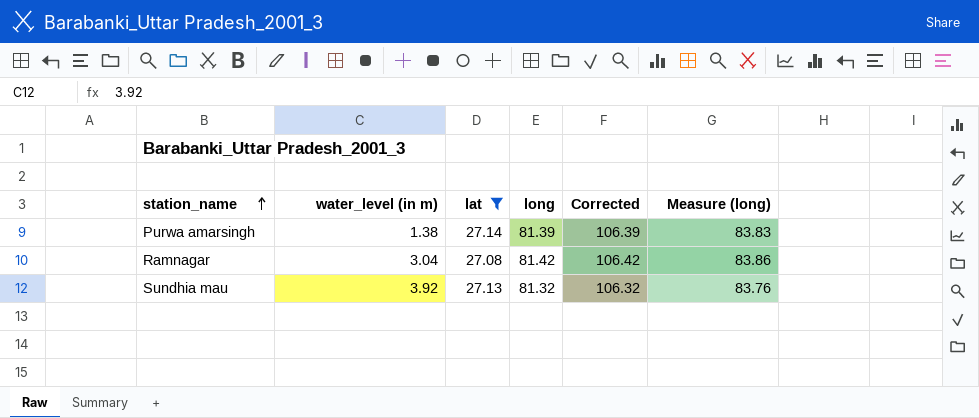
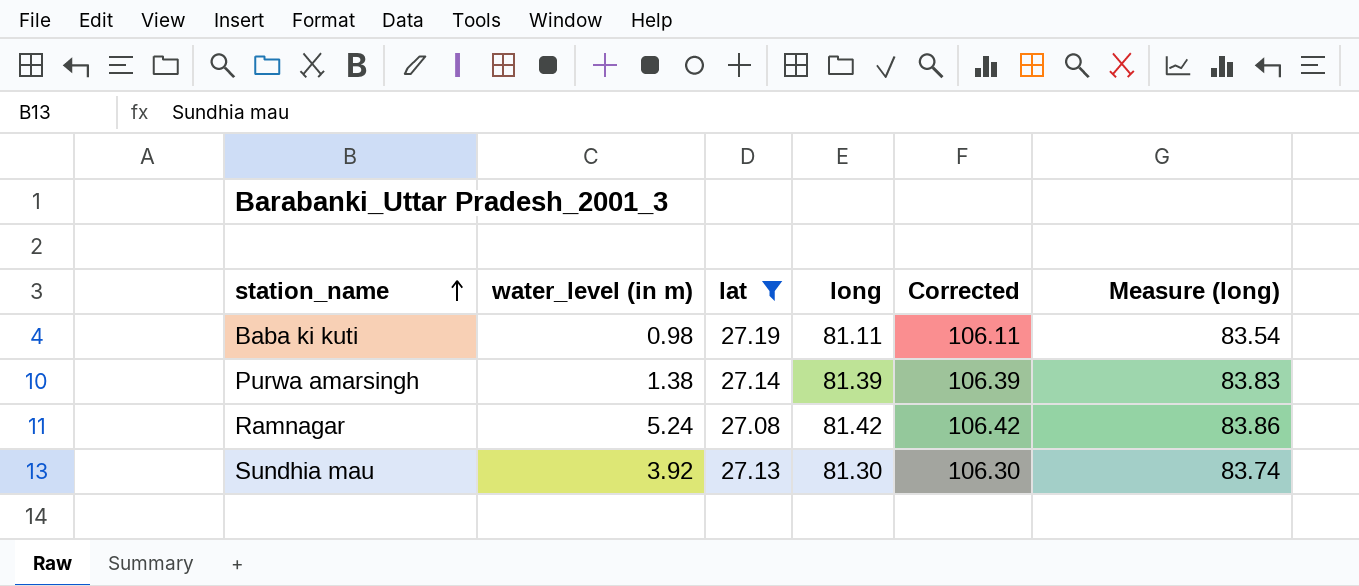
row Baba ki kuti: none -> 0.98 | 27.19 | 81.11 | 106.11 | 83.54
Ramnagar | water_level (in m): 3.04 -> 5.24
Sundhia mau | long: 81.32 -> 81.30
Sundhia mau | Corrected: 106.32 -> 106.30
Sundhia mau | Measure (long): 83.76 -> 83.74

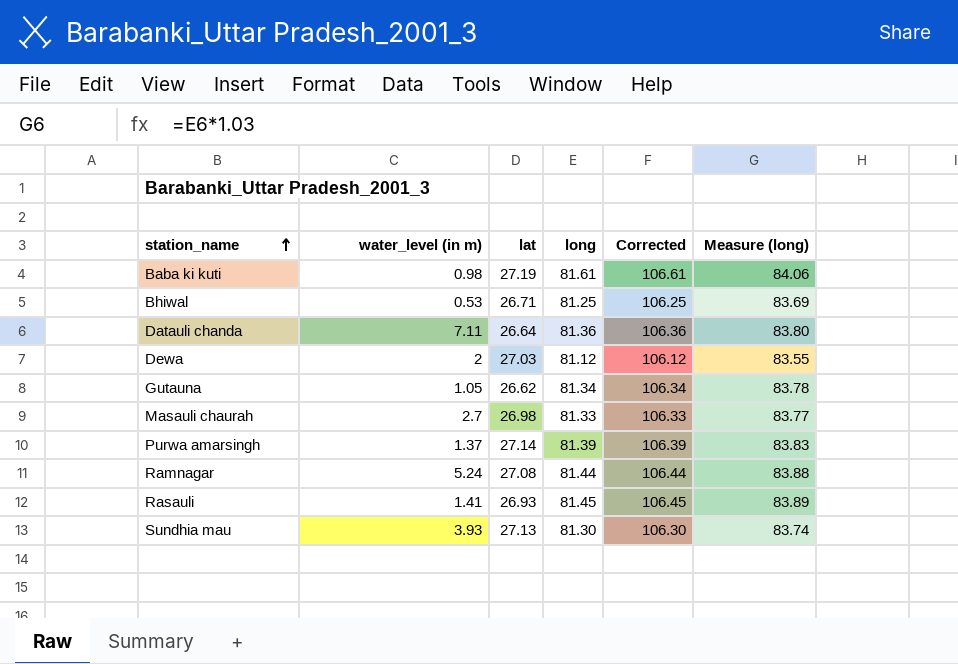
filter: lat >= 27.08 -> none
Baba ki kuti | long: 81.11 -> 81.61
Baba ki kuti | Corrected: 106.11 -> 106.61
Baba ki kuti | Measure (long): 83.54 -> 84.06
Purwa amarsingh | water_level (in m): 1.38 -> 1.37
Ramnagar | long: 81.42 -> 81.44
Ramnagar | Corrected: 106.42 -> 106.44
Ramnagar | Measure (long): 83.86 -> 83.88
Sundhia mau | water_level (in m): 3.92 -> 3.93

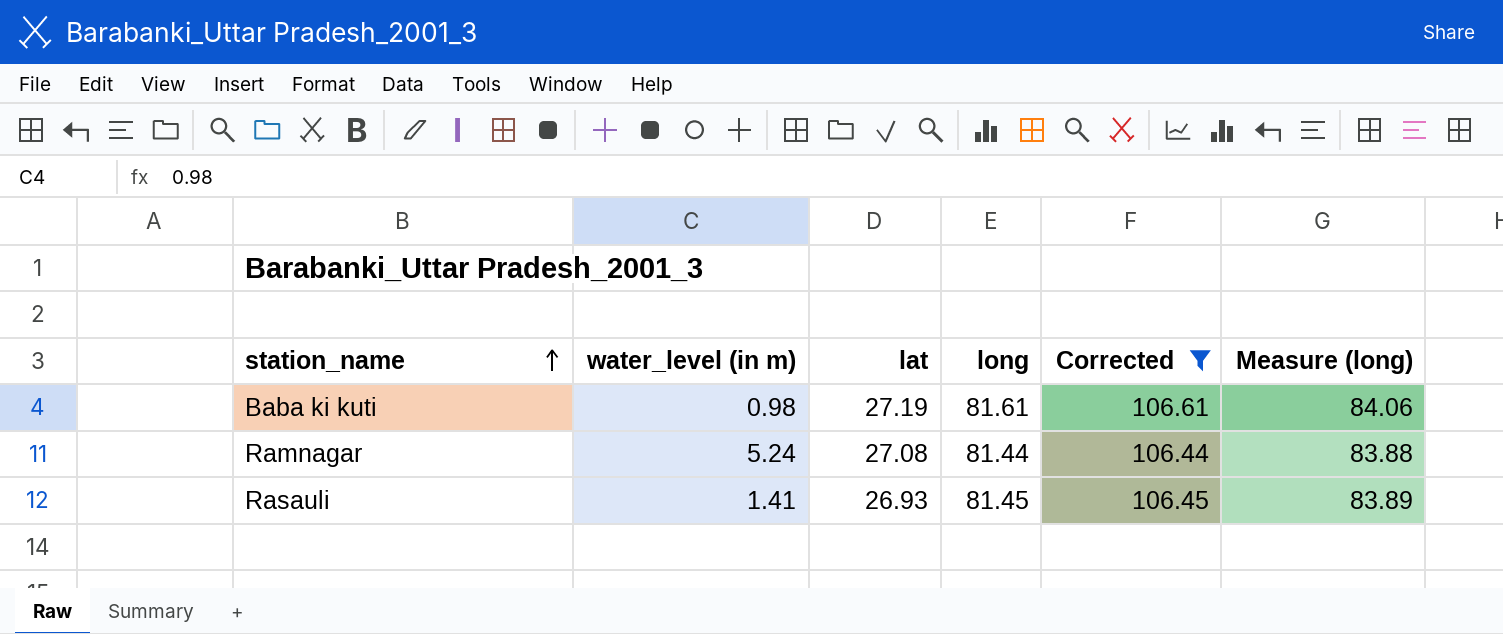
filter: none -> Corrected >= 106.44

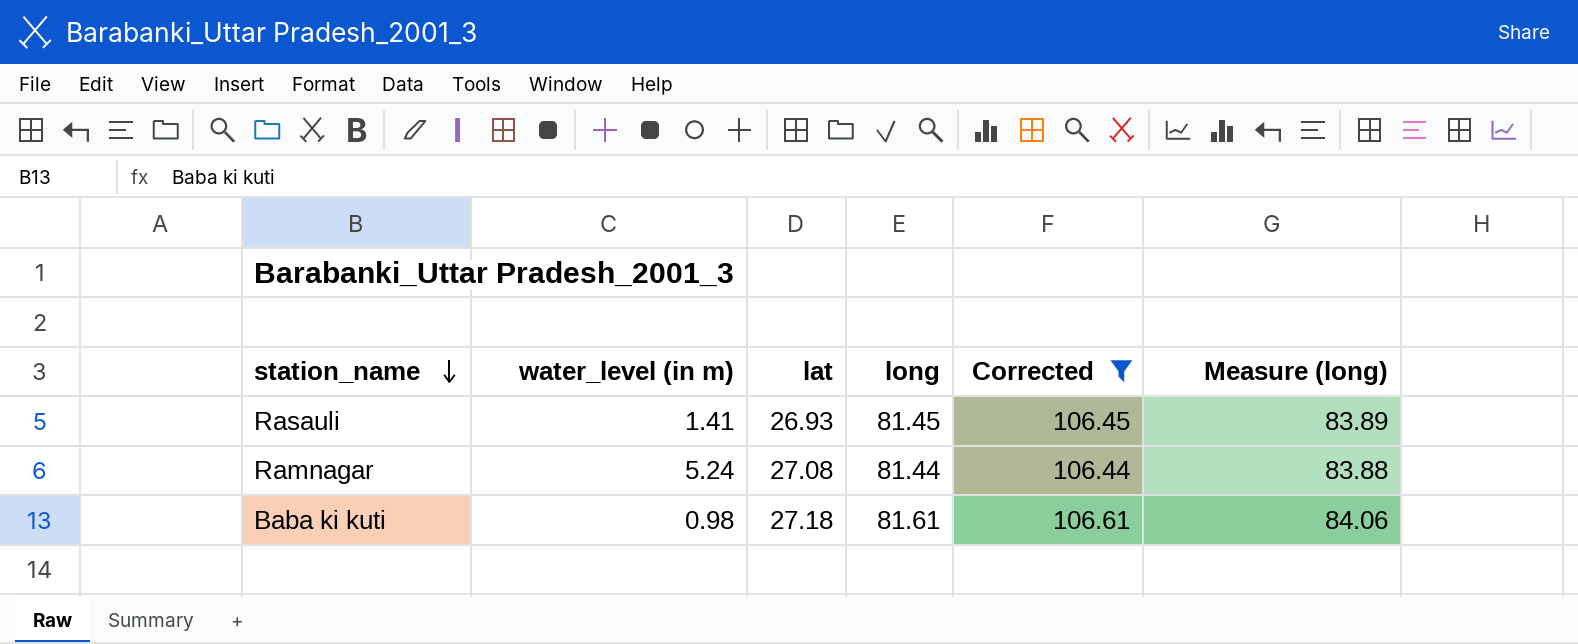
row order: station_name ascending -> station_name descending
Baba ki kuti | lat: 27.19 -> 27.18

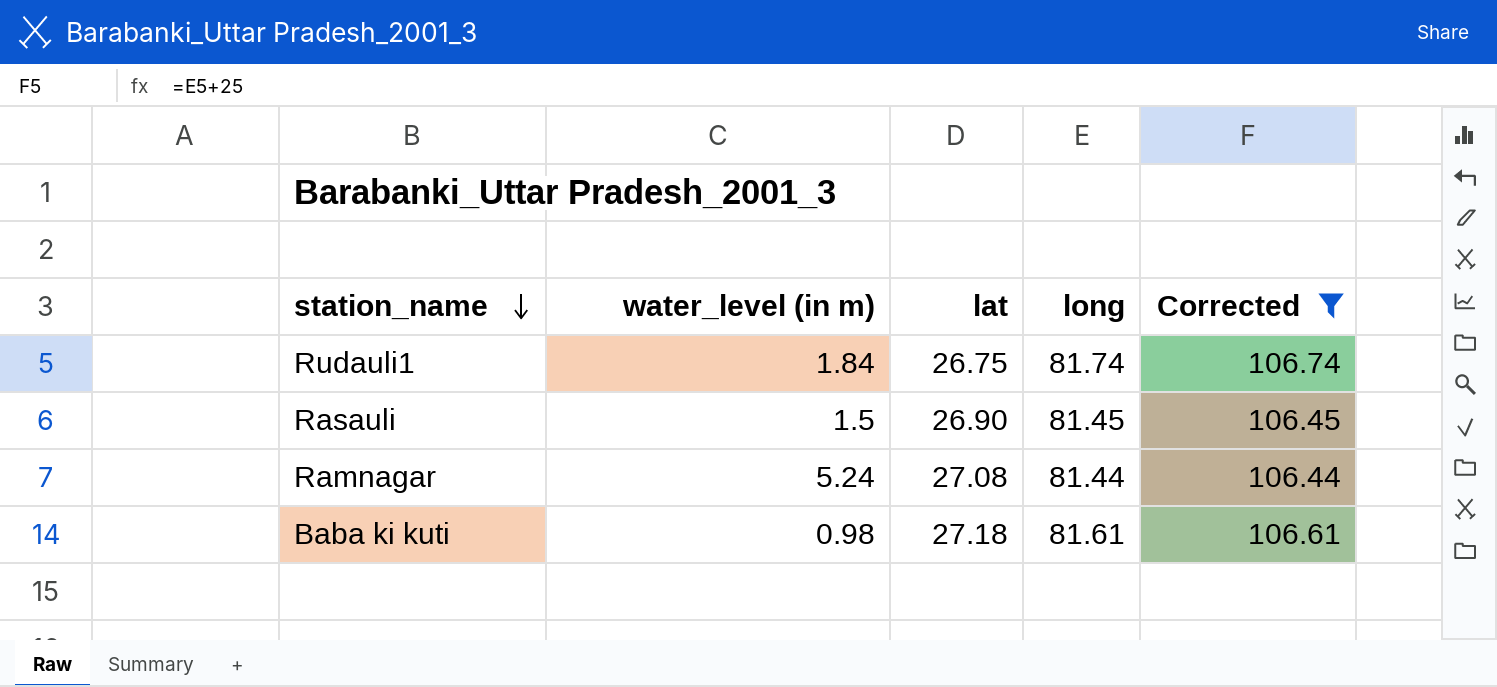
column Measure (long) | formula: [long] * 1.03 -> none
row Rudauli1: none -> 1.84 | 26.75 | 81.74 | 106.74
Rasauli | water_level (in m): 1.41 -> 1.5
Rasauli | lat: 26.93 -> 26.90

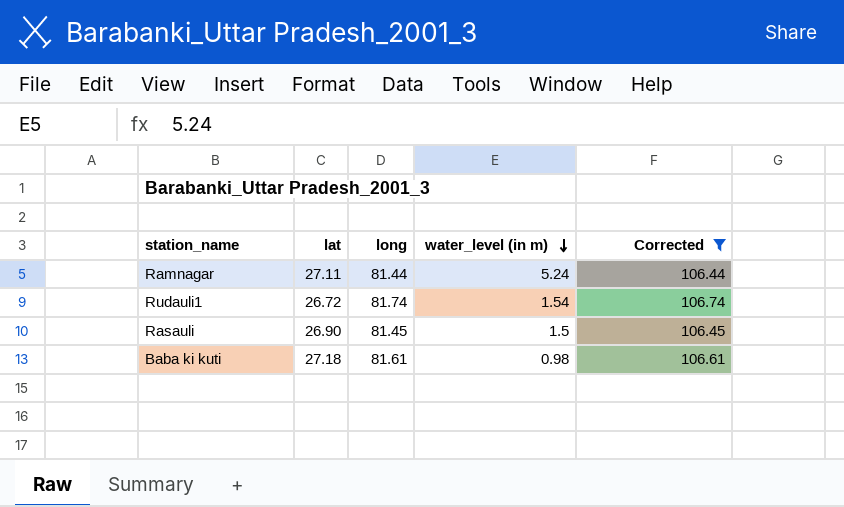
row order: station_name descending -> water_level (in m) descending
column water_level (in m) | position: 2 -> 4
Ramnagar | lat: 27.08 -> 27.11
Rudauli1 | lat: 26.75 -> 26.72
Rudauli1 | water_level (in m): 1.84 -> 1.54

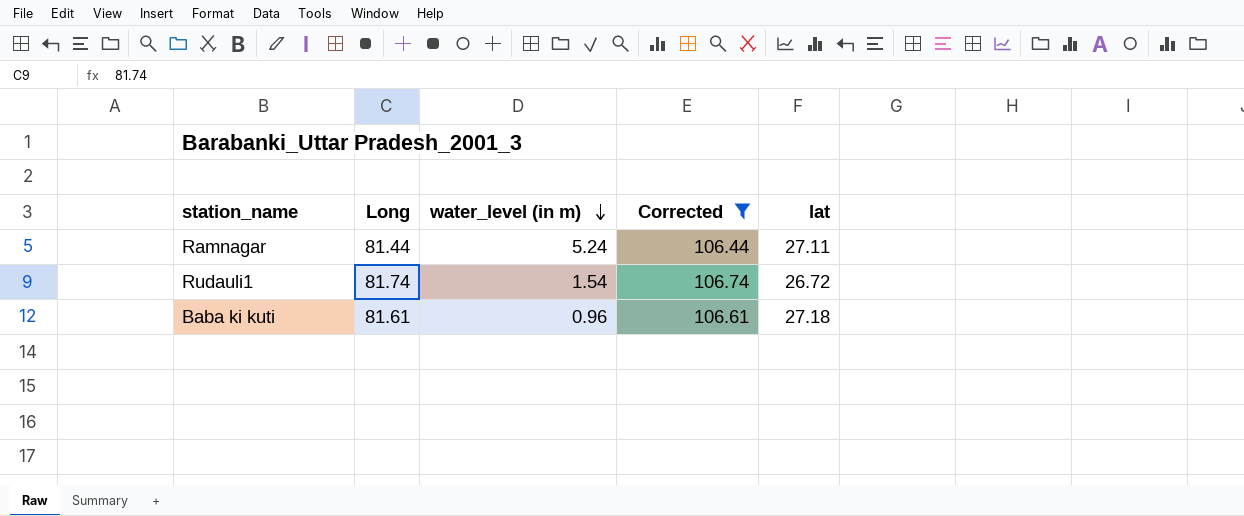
column name: long -> Long
column lat | position: 2 -> 5
row Rasauli: 26.90 | 81.45 | 1.5 | 106.45 -> none
Baba ki kuti | water_level (in m): 0.98 -> 0.96

